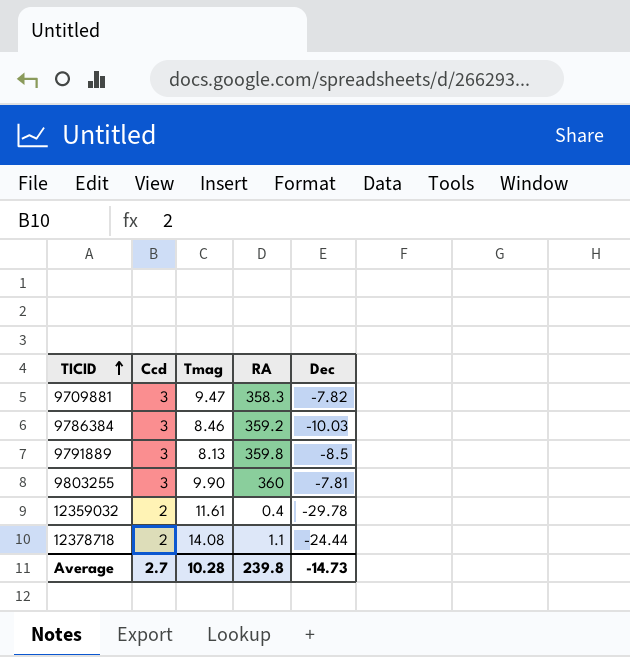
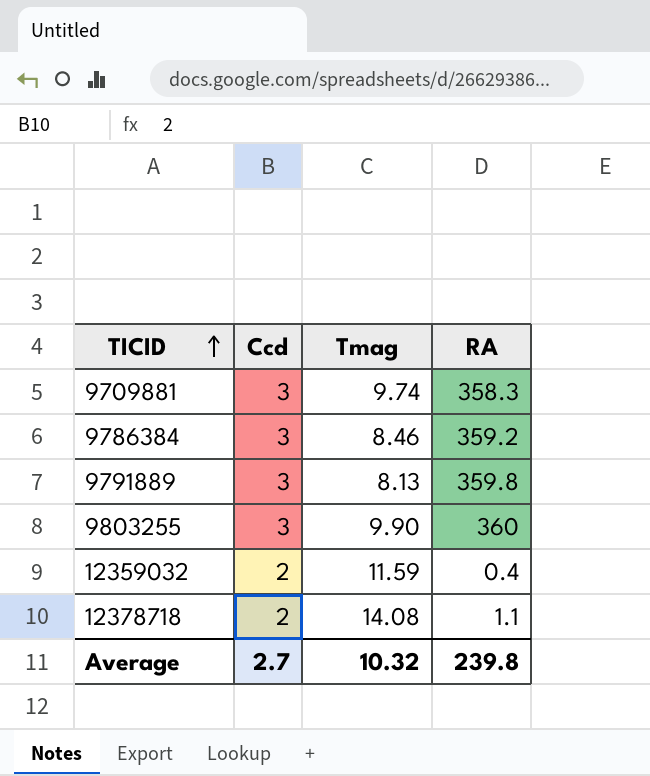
column Dec | position: 5 -> none
9709881 | Tmag: 9.47 -> 9.74
12359032 | Tmag: 11.61 -> 11.59
Average | Tmag: 10.28 -> 10.32

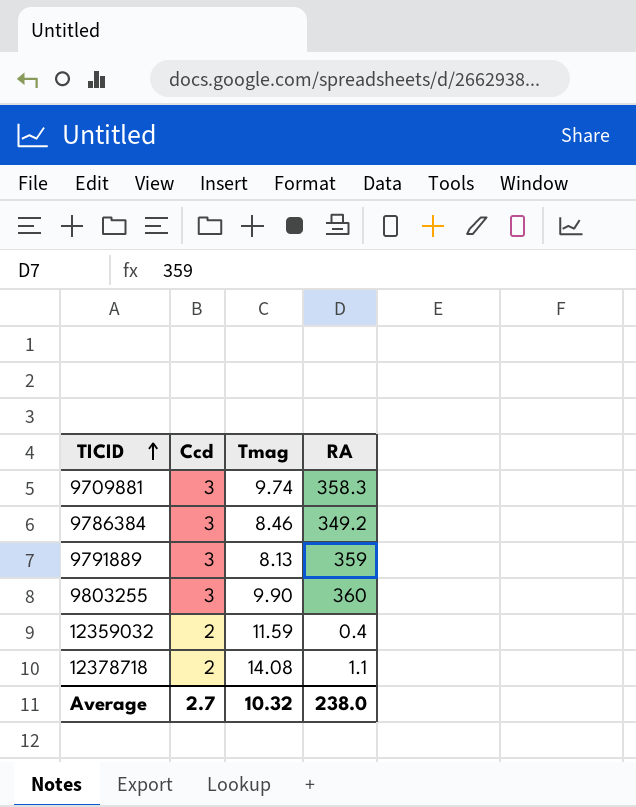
9786384 | RA: 359.2 -> 349.2
9791889 | RA: 359.8 -> 359
Average | RA: 239.8 -> 238.0

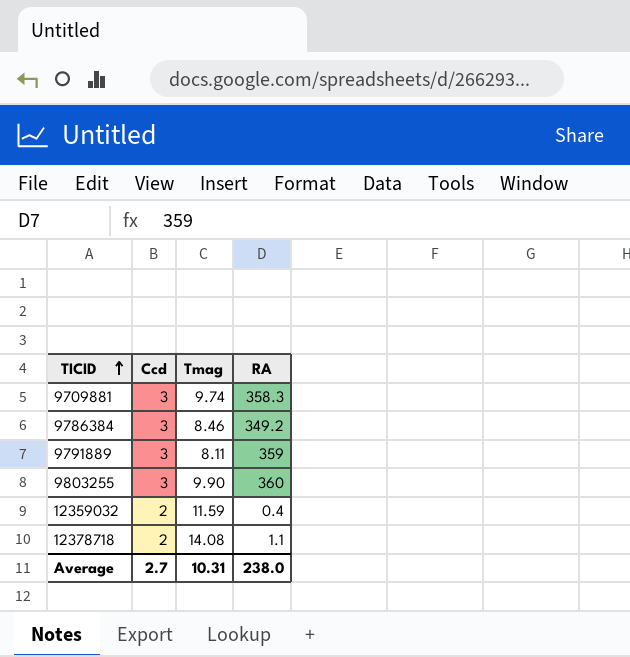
9791889 | Tmag: 8.13 -> 8.11
Average | Tmag: 10.32 -> 10.31

